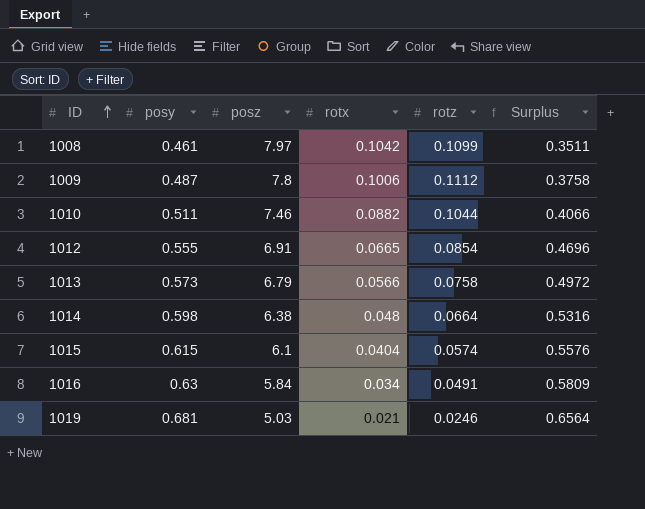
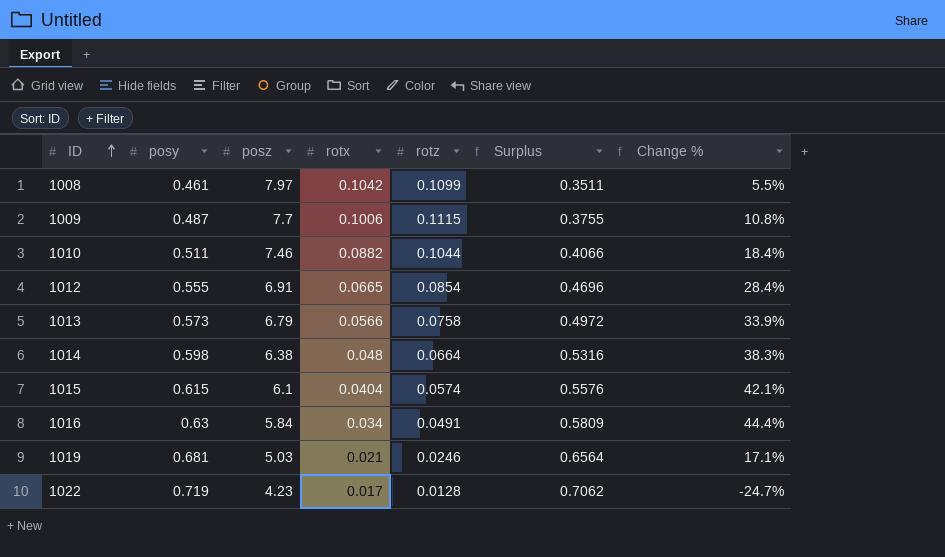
column Change % | formula: none -> ([rotz] - [rotx]) / [rotx]
1009 | posz: 7.8 -> 7.7
1009 | rotz: 0.1112 -> 0.1115
1009 | Surplus: 0.3758 -> 0.3755
row 1022: none -> 0.719 | 4.23 | 0.017 | 0.0128 | 0.7062 | -24.7%

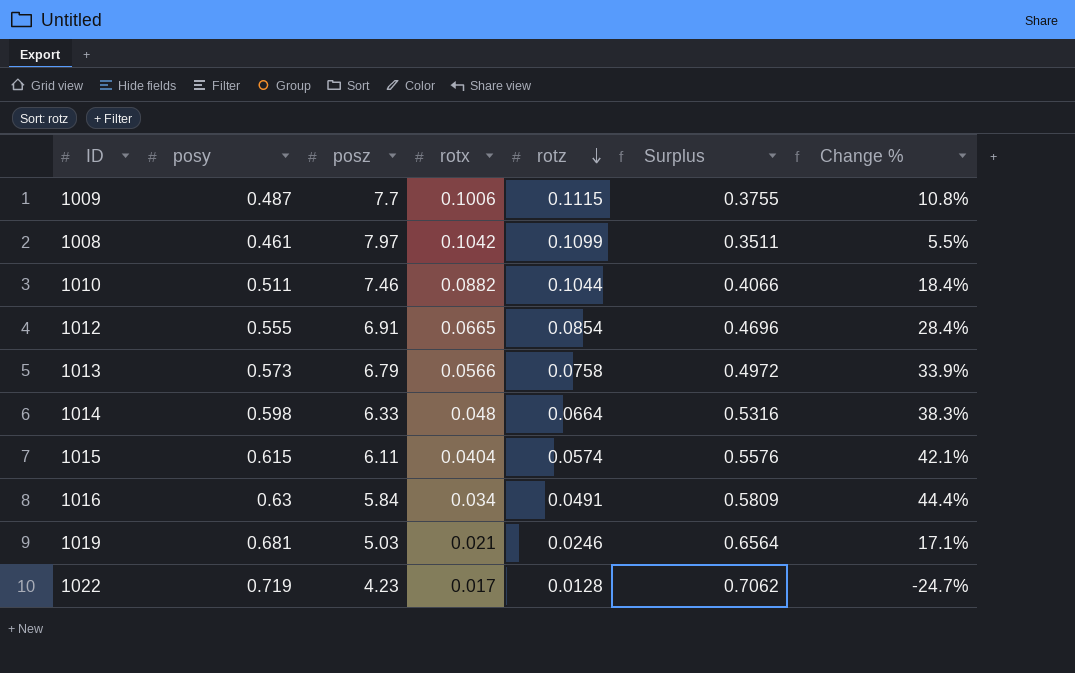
row order: ID ascending -> rotz descending
1014 | posz: 6.38 -> 6.33
1015 | posz: 6.1 -> 6.11

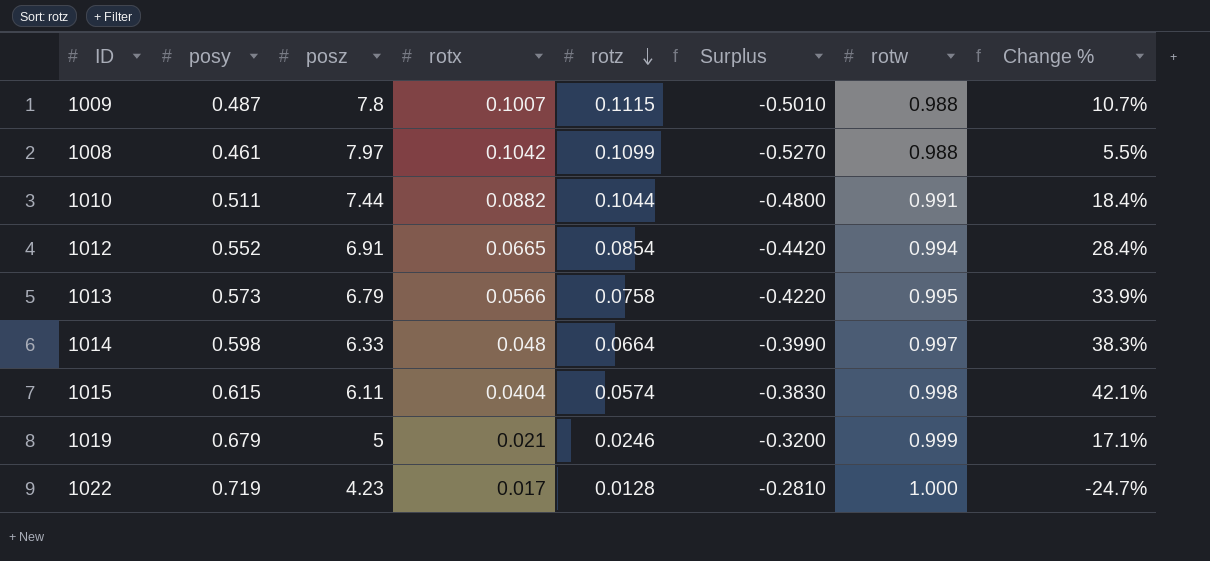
column Surplus | formula: [posy] - [rotz] -> [posy] - [rotw]
column rotw | position: none -> 7
row 1016: 0.63 | 5.84 | 0.034 | 0.0491 | 0.5809 | 44.4% -> none
1009 | posz: 7.7 -> 7.8
1009 | rotx: 0.1006 -> 0.1007
1009 | Change %: 10.8% -> 10.7%
1010 | posz: 7.46 -> 7.44
1012 | posy: 0.555 -> 0.552
1019 | posy: 0.681 -> 0.679
1019 | posz: 5.03 -> 5

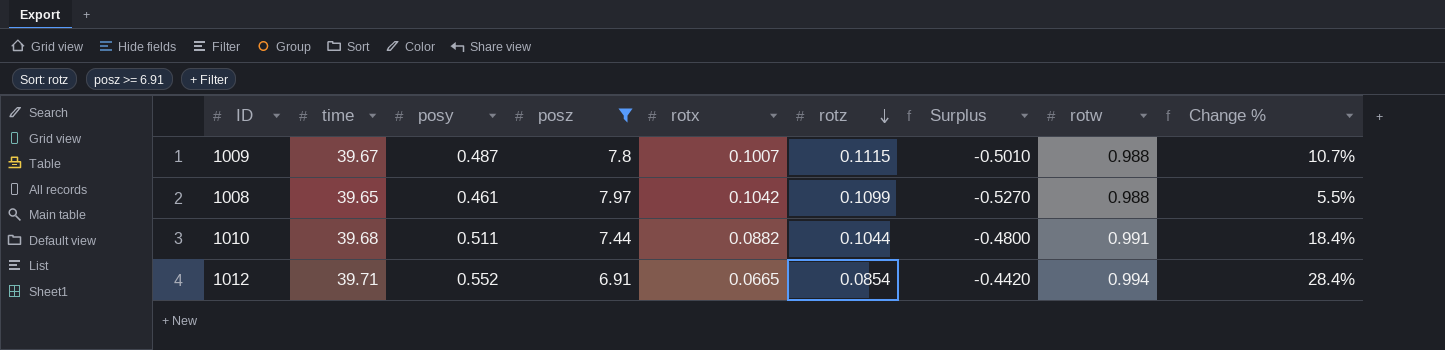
filter: none -> posz >= 6.91
column time | position: none -> 2

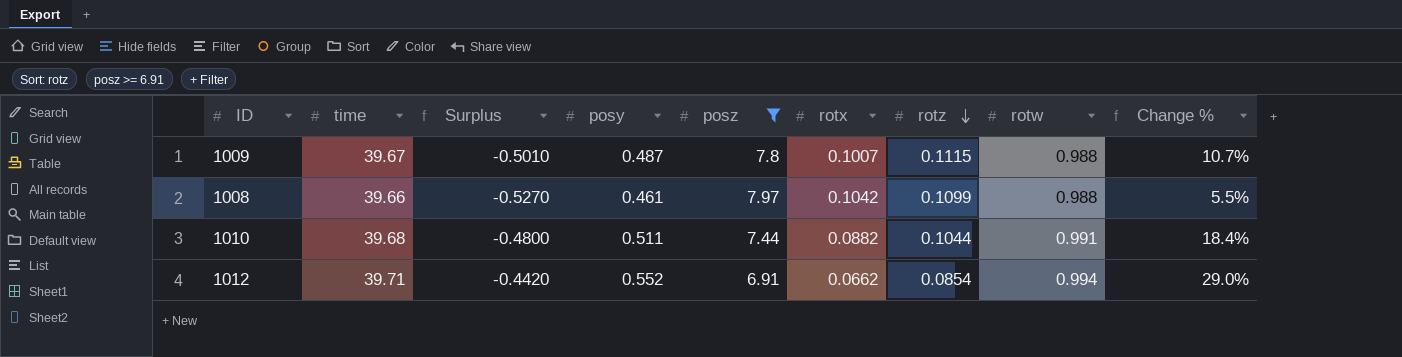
column Surplus | position: 7 -> 3
1008 | time: 39.65 -> 39.66
1012 | rotx: 0.0665 -> 0.0662
1012 | Change %: 28.4% -> 29.0%

